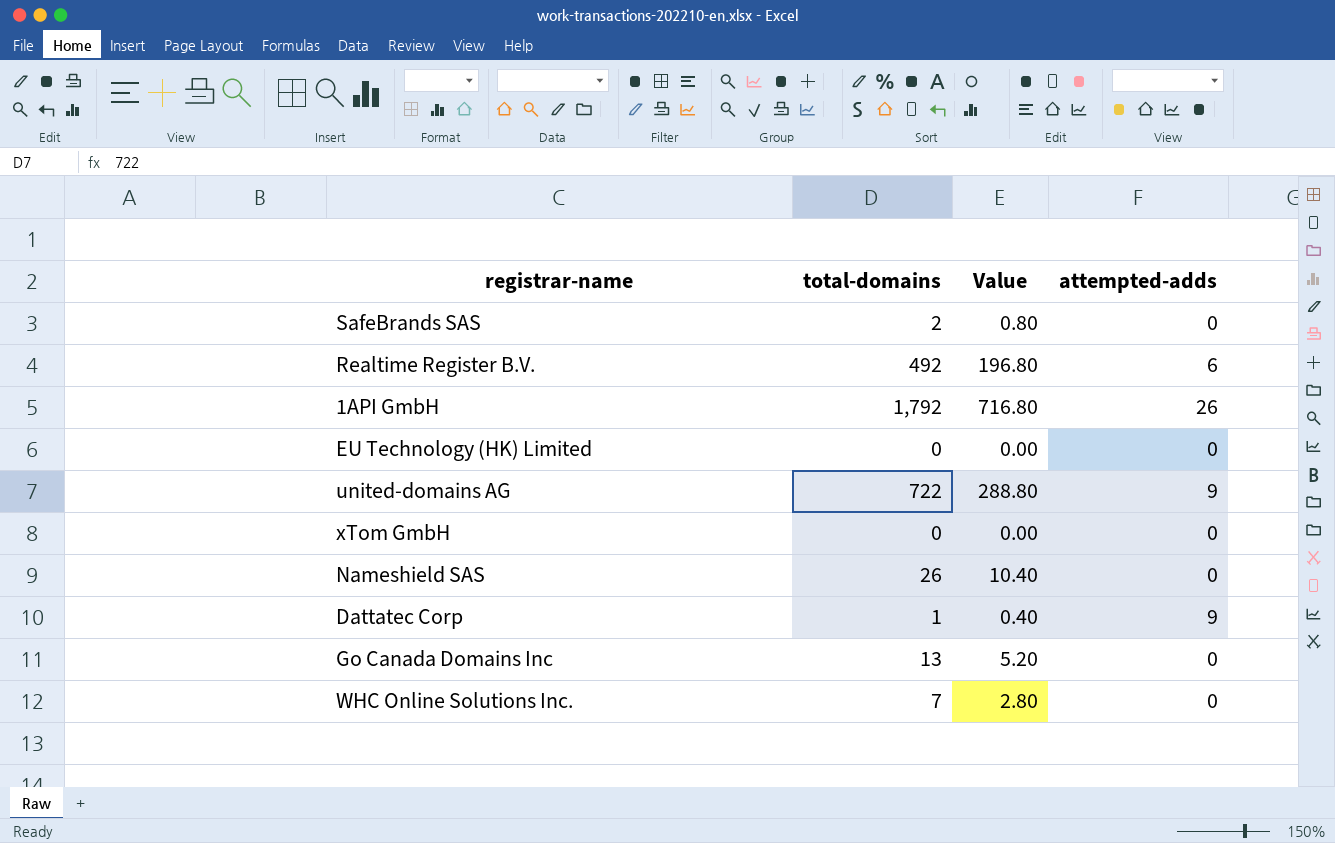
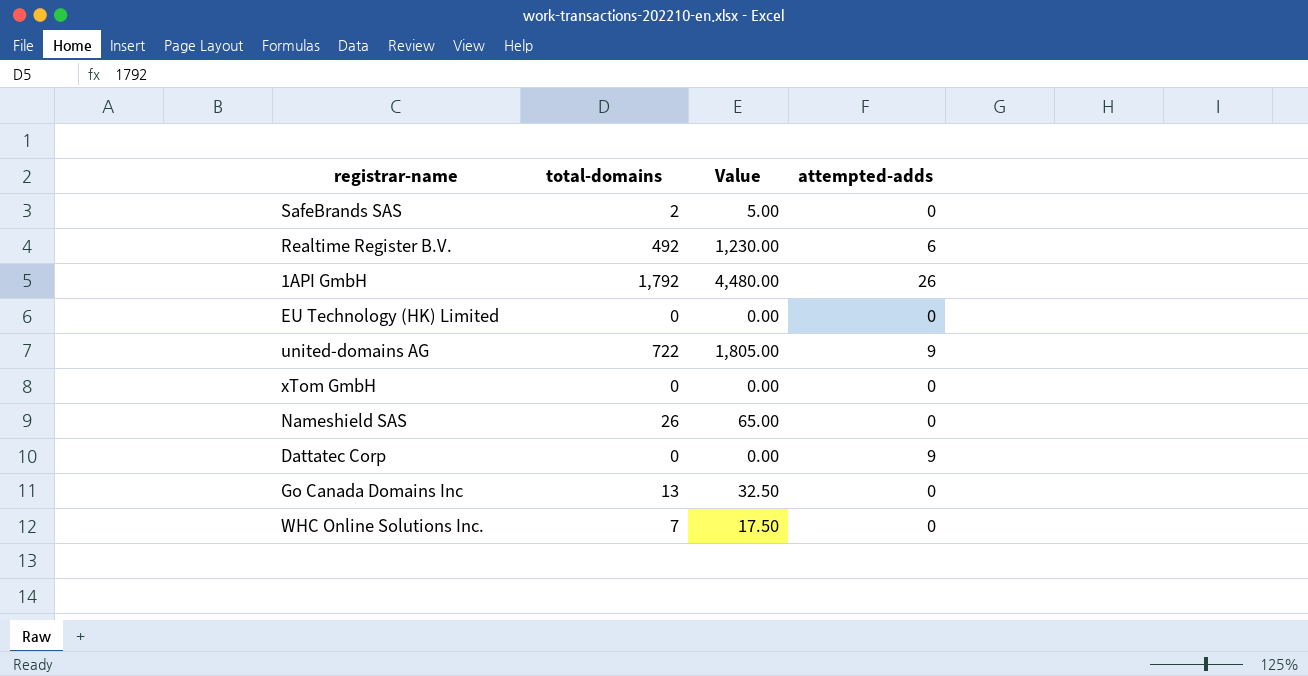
column Value | formula: [total-domains] * 0.4 -> [total-domains] * 2.5
Dattatec Corp | total-domains: 1 -> 0

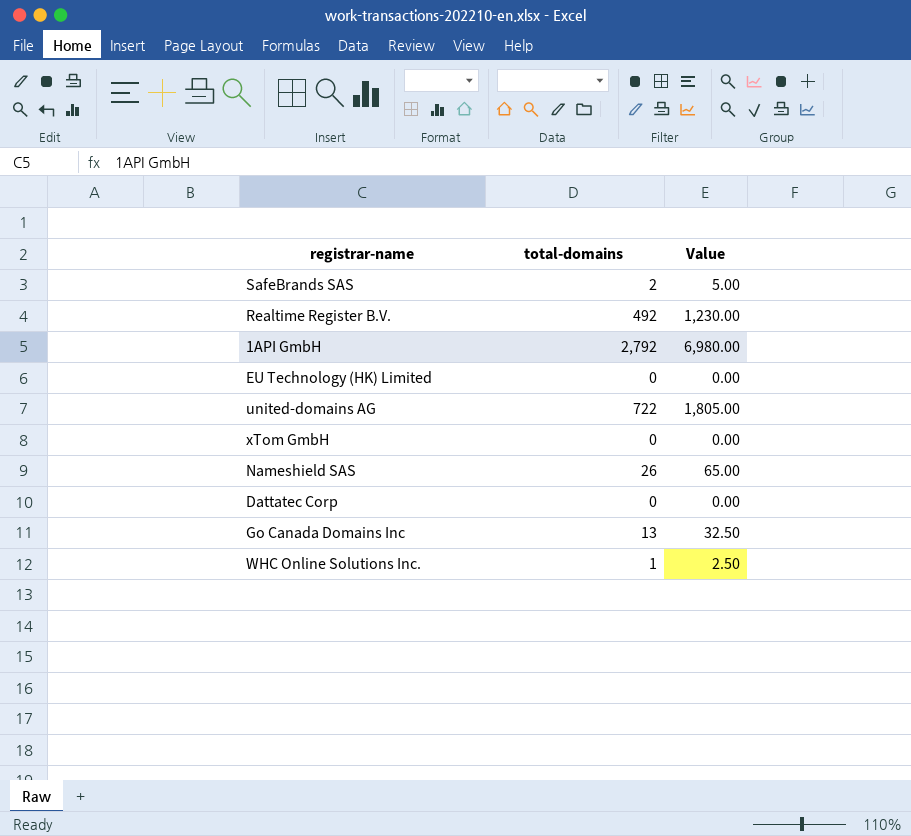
column attempted-adds | position: 4 -> none
1API GmbH | total-domains: 1,792 -> 2,792
1API GmbH | Value: 4,480.00 -> 6,980.00
WHC Online Solutions Inc. | total-domains: 7 -> 1
WHC Online Solutions Inc. | Value: 17.50 -> 2.50

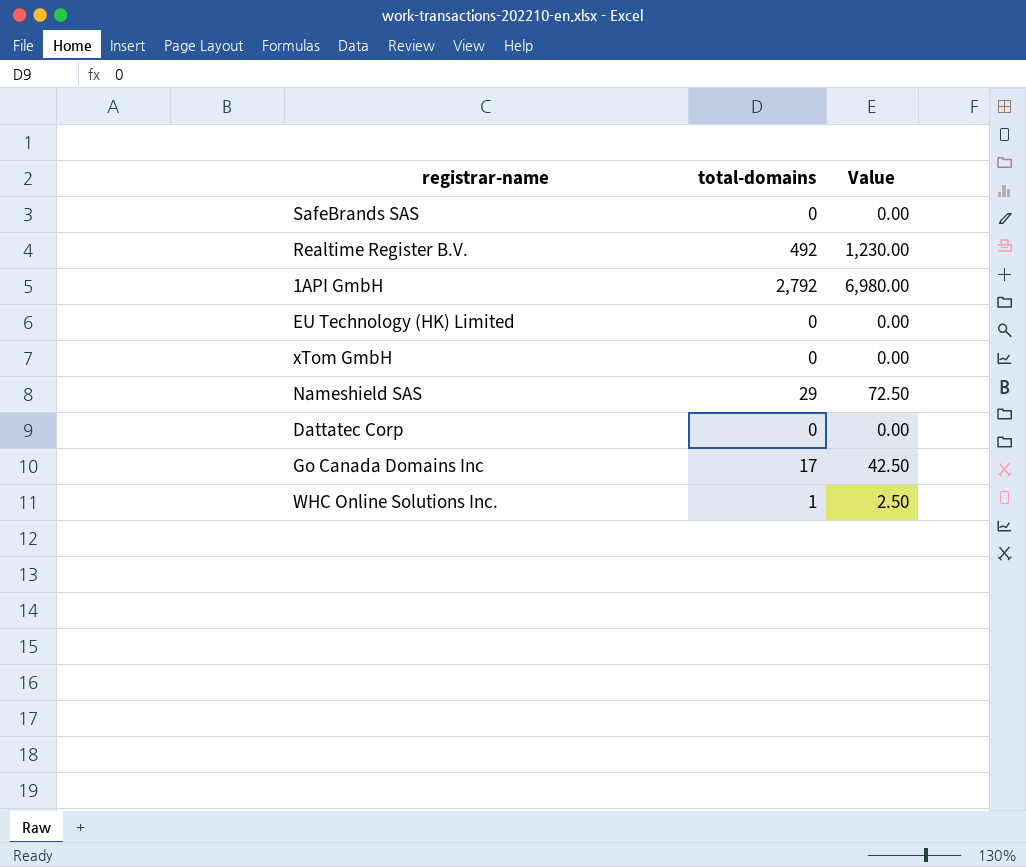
row united-domains AG: 722 | 1,805.00 -> none
SafeBrands SAS | total-domains: 2 -> 0
SafeBrands SAS | Value: 5.00 -> 0.00
Nameshield SAS | total-domains: 26 -> 29
Nameshield SAS | Value: 65.00 -> 72.50
Go Canada Domains Inc | total-domains: 13 -> 17
Go Canada Domains Inc | Value: 32.50 -> 42.50

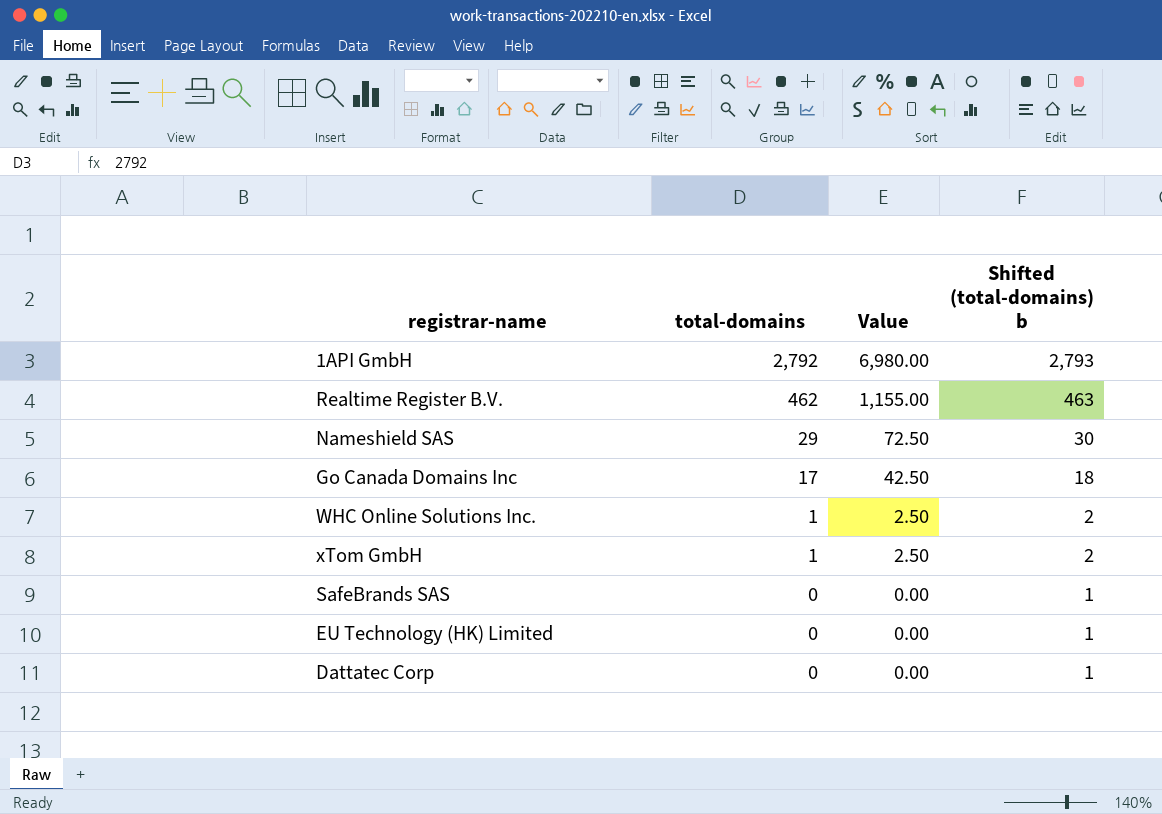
row order: none -> total-domains descending
column Shifted (total-domains) b | formula: none -> [total-domains] + 1
Realtime Register B.V. | total-domains: 492 -> 462
Realtime Register B.V. | Value: 1,230.00 -> 1,155.00
xTom GmbH | total-domains: 0 -> 1
xTom GmbH | Value: 0.00 -> 2.50

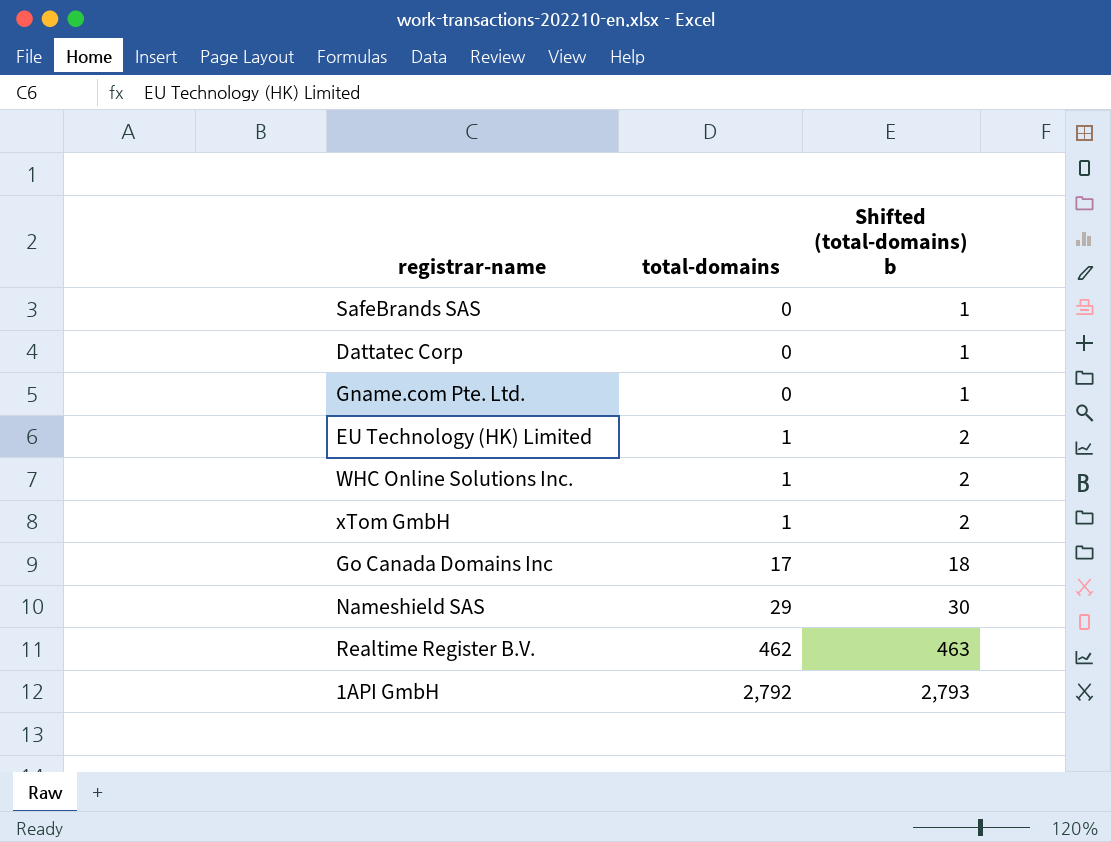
row order: total-domains descending -> total-domains ascending
column Value | formula: [total-domains] * 2.5 -> none
row Gname.com Pte. Ltd.: none -> 0 | 1
EU Technology (HK) Limited | total-domains: 0 -> 1
EU Technology (HK) Limited | Shifted (total-domains) b: 1 -> 2

